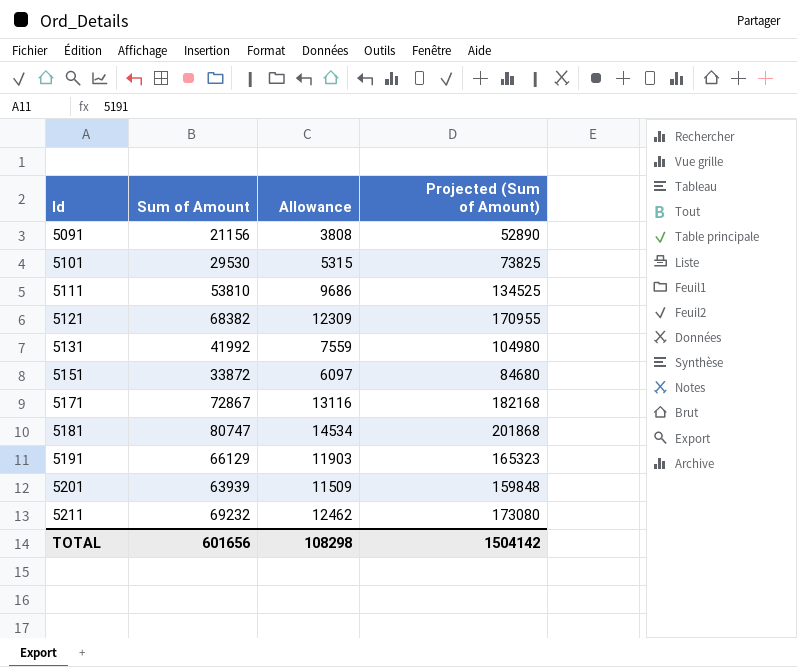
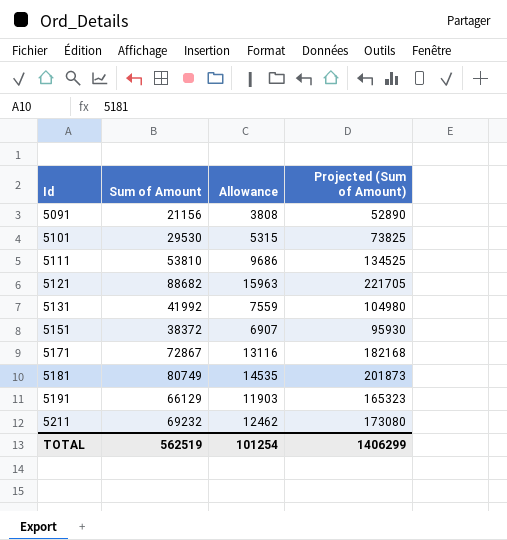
row 5201: 63939 | 11509 | 159848 -> none
5121 | Sum of Amount: 68382 -> 88682
5121 | Allowance: 12309 -> 15963
5121 | Projected (Sum of Amount): 170955 -> 221705
5151 | Sum of Amount: 33872 -> 38372
5151 | Allowance: 6097 -> 6907
5151 | Projected (Sum of Amount): 84680 -> 95930
5181 | Sum of Amount: 80747 -> 80749
5181 | Allowance: 14534 -> 14535
5181 | Projected (Sum of Amount): 201868 -> 201873
TOTAL | Sum of Amount: 601656 -> 562519
TOTAL | Allowance: 108298 -> 101254
TOTAL | Projected (Sum of Amount): 1504142 -> 1406299

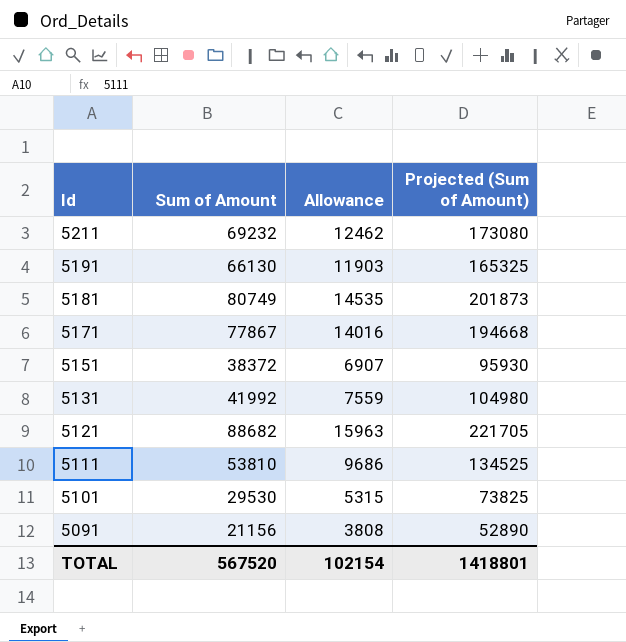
row order: Id ascending -> Id descending
5191 | Sum of Amount: 66129 -> 66130
5191 | Projected (Sum of Amount): 165323 -> 165325
5171 | Sum of Amount: 72867 -> 77867
5171 | Allowance: 13116 -> 14016
5171 | Projected (Sum of Amount): 182168 -> 194668
TOTAL | Sum of Amount: 562519 -> 567520
TOTAL | Allowance: 101254 -> 102154
TOTAL | Projected (Sum of Amount): 1406299 -> 1418801

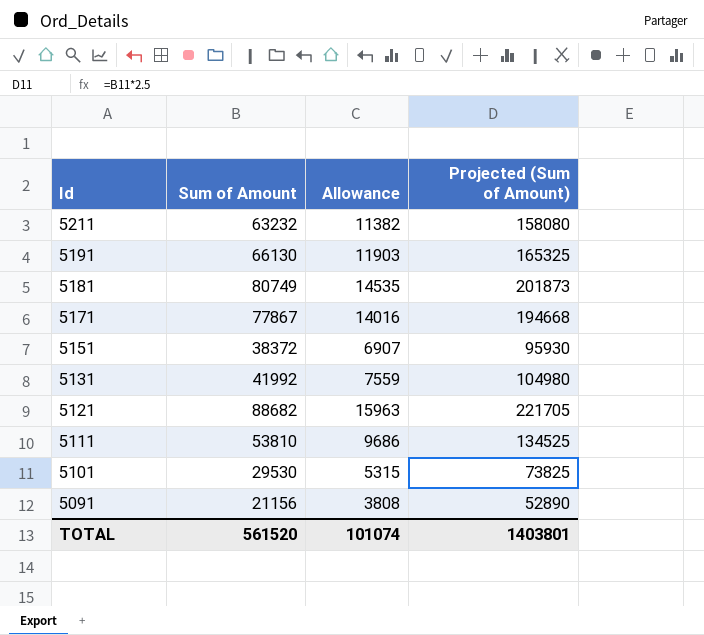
5211 | Sum of Amount: 69232 -> 63232
5211 | Allowance: 12462 -> 11382
5211 | Projected (Sum of Amount): 173080 -> 158080
TOTAL | Sum of Amount: 567520 -> 561520
TOTAL | Allowance: 102154 -> 101074
TOTAL | Projected (Sum of Amount): 1418801 -> 1403801

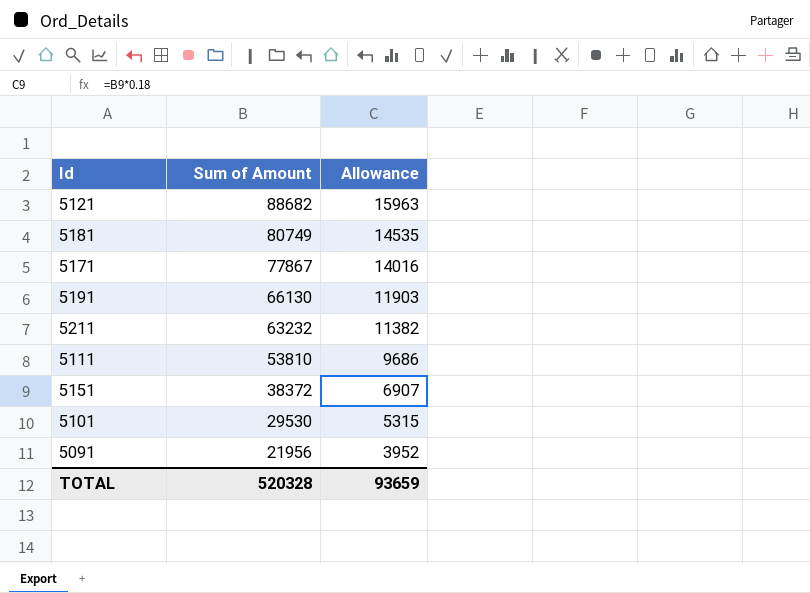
row order: Id descending -> Sum of Amount descending
column Projected (Sum of Amount) | formula: [Sum of Amount] * 2.5 -> none
row 5131: 41992 | 7559 | 104980 -> none
5091 | Sum of Amount: 21156 -> 21956
5091 | Allowance: 3808 -> 3952
TOTAL | Sum of Amount: 561520 -> 520328
TOTAL | Allowance: 101074 -> 93659

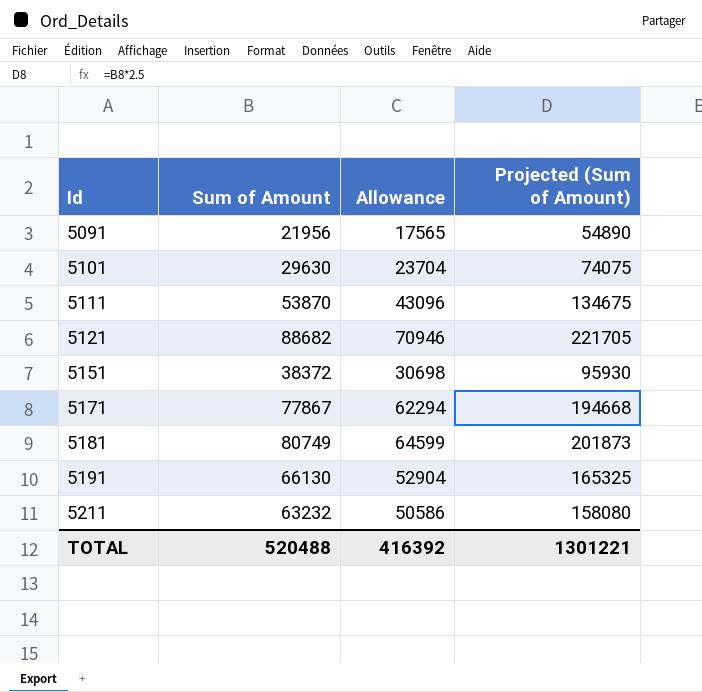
row order: Sum of Amount descending -> Id ascending
column Allowance | formula: [Sum of Amount] * 0.18 -> [Sum of Amount] * 0.8
column Projected (Sum of Amount) | formula: none -> [Sum of Amount] * 2.5
5101 | Sum of Amount: 29530 -> 29630
5111 | Sum of Amount: 53810 -> 53870
TOTAL | Sum of Amount: 520328 -> 520488
TOTAL | Allowance: 93659 -> 416392

